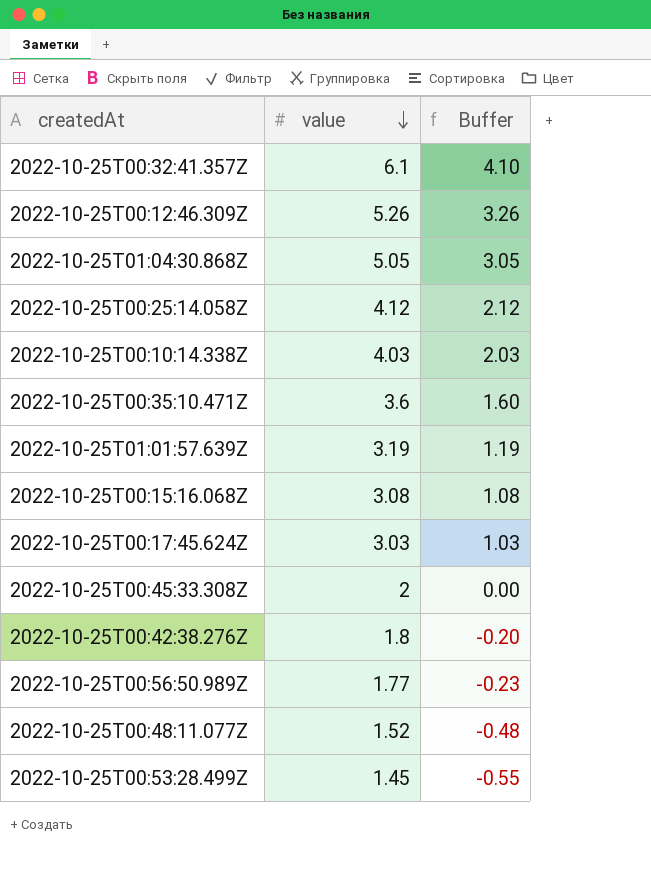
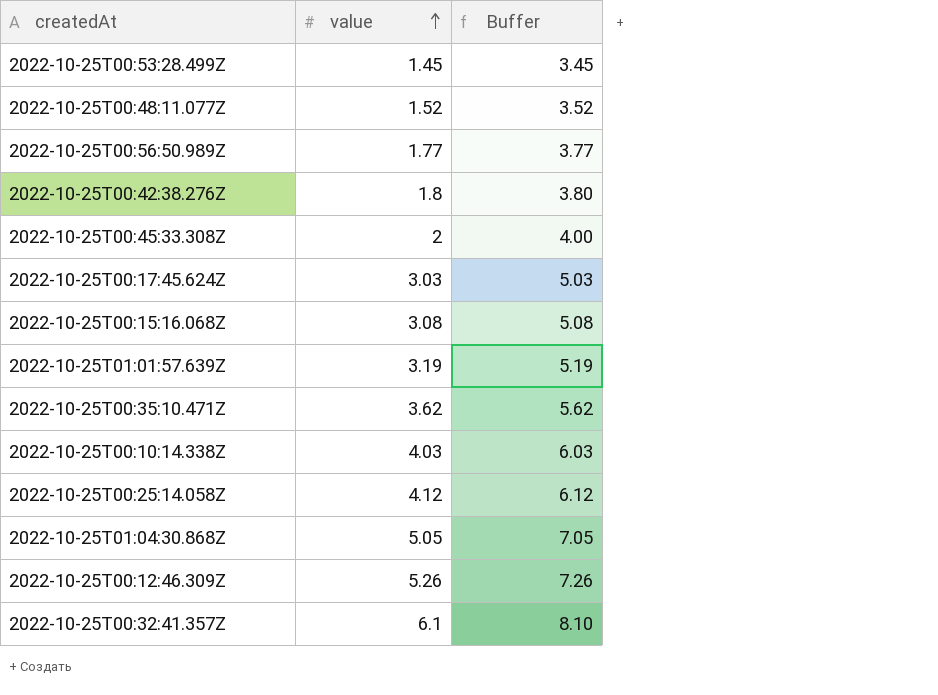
row order: value descending -> value ascending
column Buffer | formula: [value] - 2 -> [value] + 2
2022-10-25T00:35:10.471Z | value: 3.6 -> 3.62

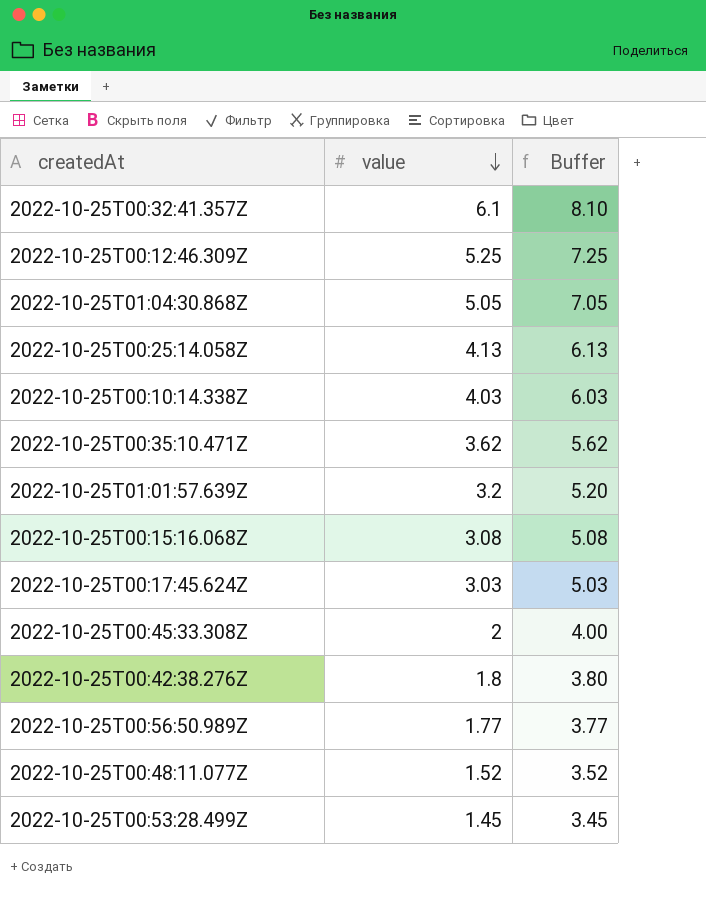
row order: value ascending -> value descending
2022-10-25T00:12:46.309Z | value: 5.26 -> 5.25
2022-10-25T00:12:46.309Z | Buffer: 7.26 -> 7.25
2022-10-25T00:25:14.058Z | value: 4.12 -> 4.13
2022-10-25T00:25:14.058Z | Buffer: 6.12 -> 6.13
2022-10-25T01:01:57.639Z | value: 3.19 -> 3.2
2022-10-25T01:01:57.639Z | Buffer: 5.19 -> 5.20

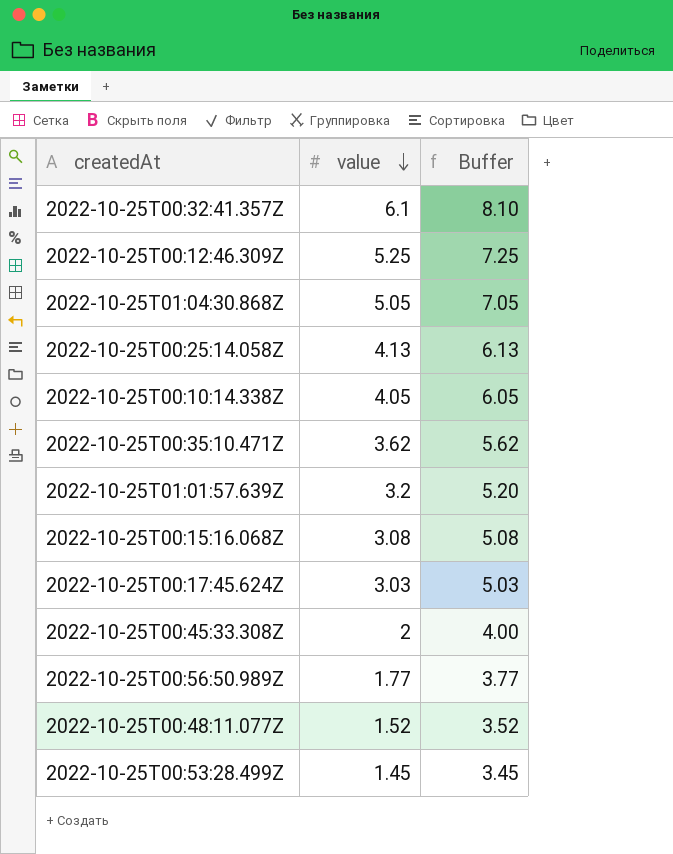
row 2022-10-25T00:42:38.276Z: 1.8 | 3.80 -> none
2022-10-25T00:10:14.338Z | value: 4.03 -> 4.05
2022-10-25T00:10:14.338Z | Buffer: 6.03 -> 6.05

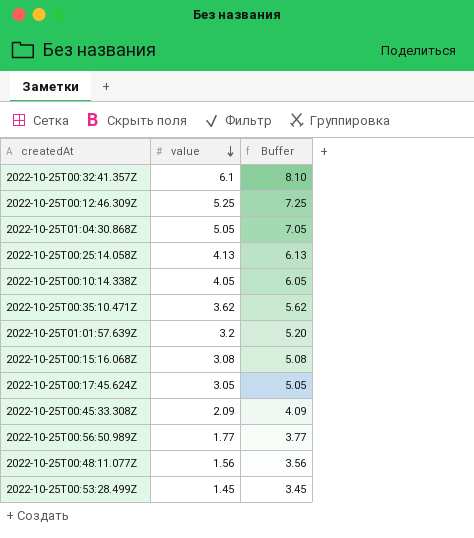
2022-10-25T00:17:45.624Z | value: 3.03 -> 3.05
2022-10-25T00:17:45.624Z | Buffer: 5.03 -> 5.05
2022-10-25T00:45:33.308Z | value: 2 -> 2.09
2022-10-25T00:45:33.308Z | Buffer: 4.00 -> 4.09
2022-10-25T00:48:11.077Z | value: 1.52 -> 1.56
2022-10-25T00:48:11.077Z | Buffer: 3.52 -> 3.56

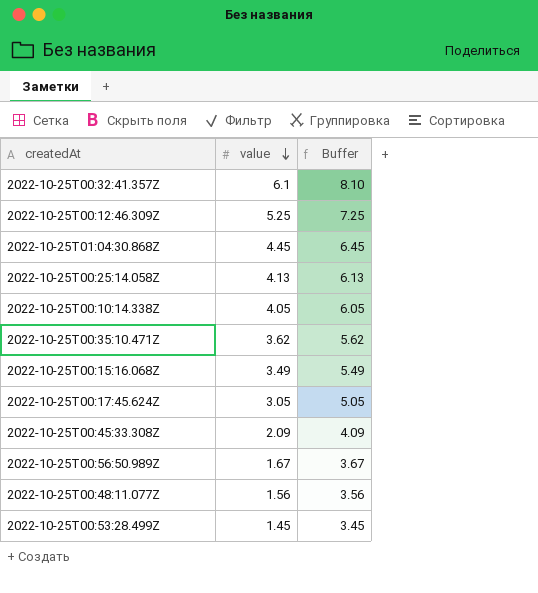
row 2022-10-25T01:01:57.639Z: 3.2 | 5.20 -> none
2022-10-25T01:04:30.868Z | value: 5.05 -> 4.45
2022-10-25T01:04:30.868Z | Buffer: 7.05 -> 6.45
2022-10-25T00:15:16.068Z | value: 3.08 -> 3.49
2022-10-25T00:15:16.068Z | Buffer: 5.08 -> 5.49
2022-10-25T00:56:50.989Z | value: 1.77 -> 1.67
2022-10-25T00:56:50.989Z | Buffer: 3.77 -> 3.67

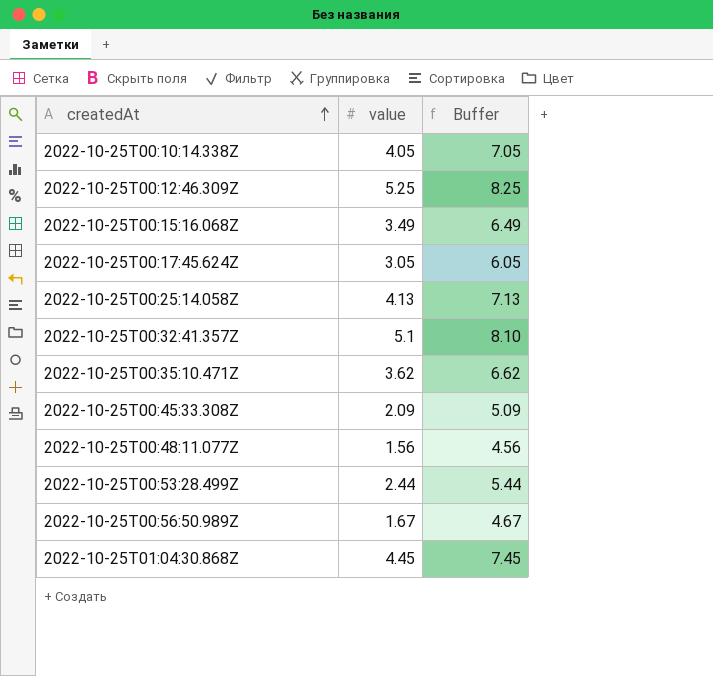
row order: value descending -> createdAt ascending
column Buffer | formula: [value] + 2 -> [value] + 3
2022-10-25T00:32:41.357Z | value: 6.1 -> 5.1
2022-10-25T00:53:28.499Z | value: 1.45 -> 2.44

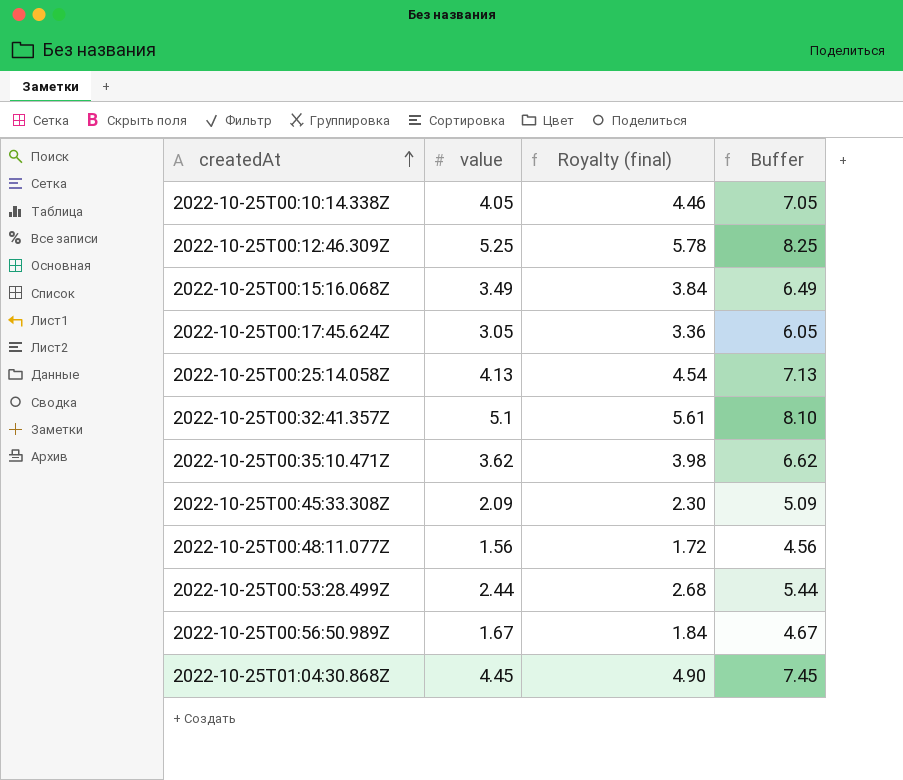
column Royalty (final) | formula: none -> [value] * 1.1

